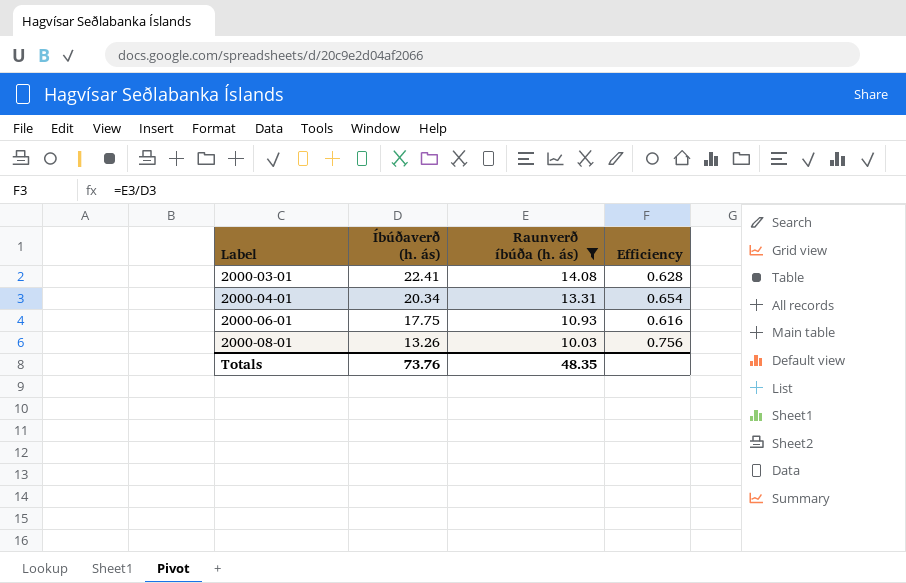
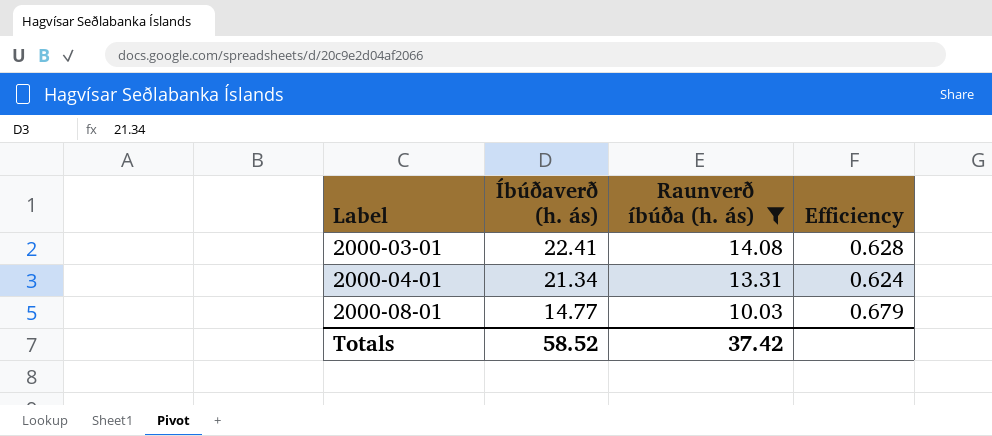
row 2000-06-01: 17.75 | 10.93 | 0.616 -> none
2000-04-01 | Íbúðaverð (h. ás): 20.34 -> 21.34
2000-04-01 | Efficiency: 0.654 -> 0.624
2000-08-01 | Íbúðaverð (h. ás): 13.26 -> 14.77
2000-08-01 | Efficiency: 0.756 -> 0.679
Totals | Íbúðaverð (h. ás): 73.76 -> 58.52
Totals | Raunverð íbúða (h. ás): 48.35 -> 37.42

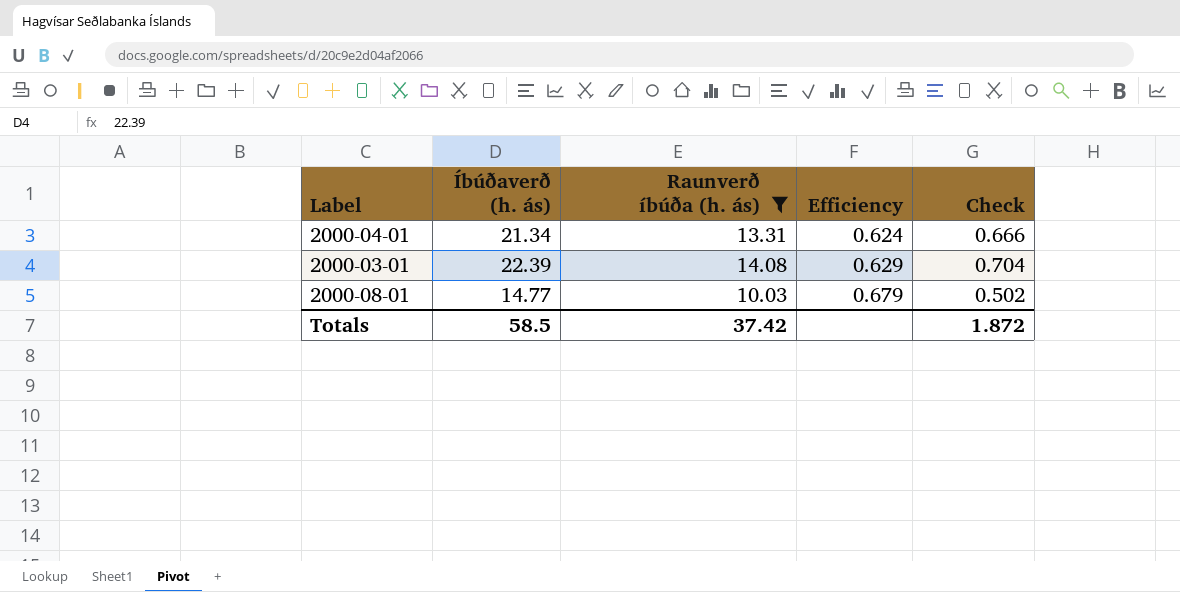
row order: Label ascending -> Efficiency ascending
column Check | formula: none -> [Raunverð íbúða (h. ás)] * 0.05
2000-03-01 | Íbúðaverð (h. ás): 22.41 -> 22.39
2000-03-01 | Efficiency: 0.628 -> 0.629
Totals | Íbúðaverð (h. ás): 58.52 -> 58.5

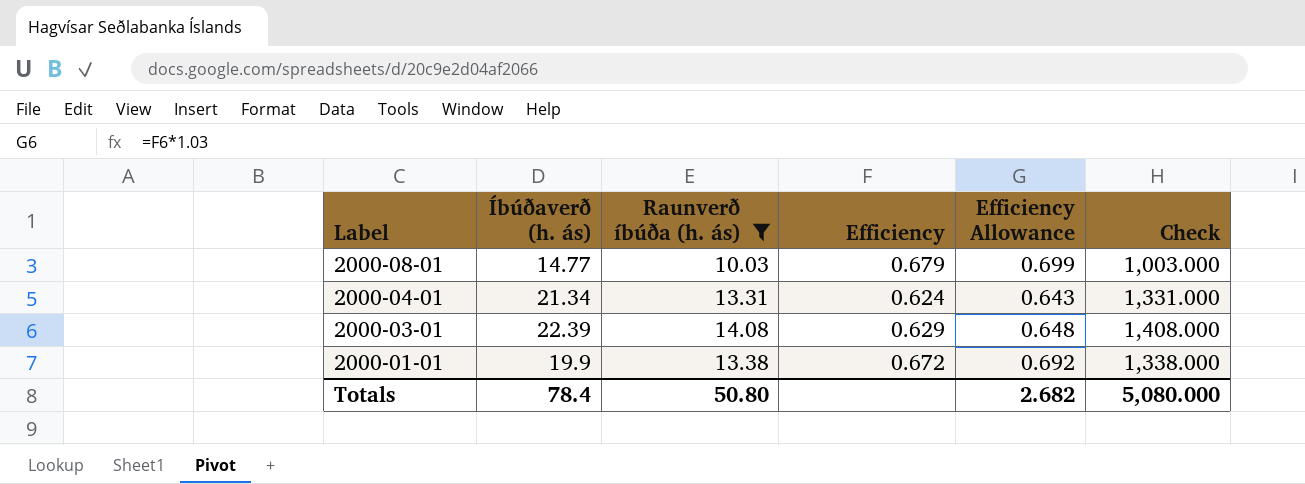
row order: Efficiency ascending -> Label descending
column Efficiency Allowance | formula: none -> [Efficiency] * 1.03
column Check | formula: [Raunverð íbúða (h. ás)] * 0.05 -> [Raunverð íbúða (h. ás)] * 100
row 2000-01-01: none -> 19.9 | 13.38 | 0.672 | 0.692 | 1,338.000
Totals | Íbúðaverð (h. ás): 58.5 -> 78.4
Totals | Raunverð íbúða (h. ás): 37.42 -> 50.80
Totals | Check: 1.872 -> 5,080.000

